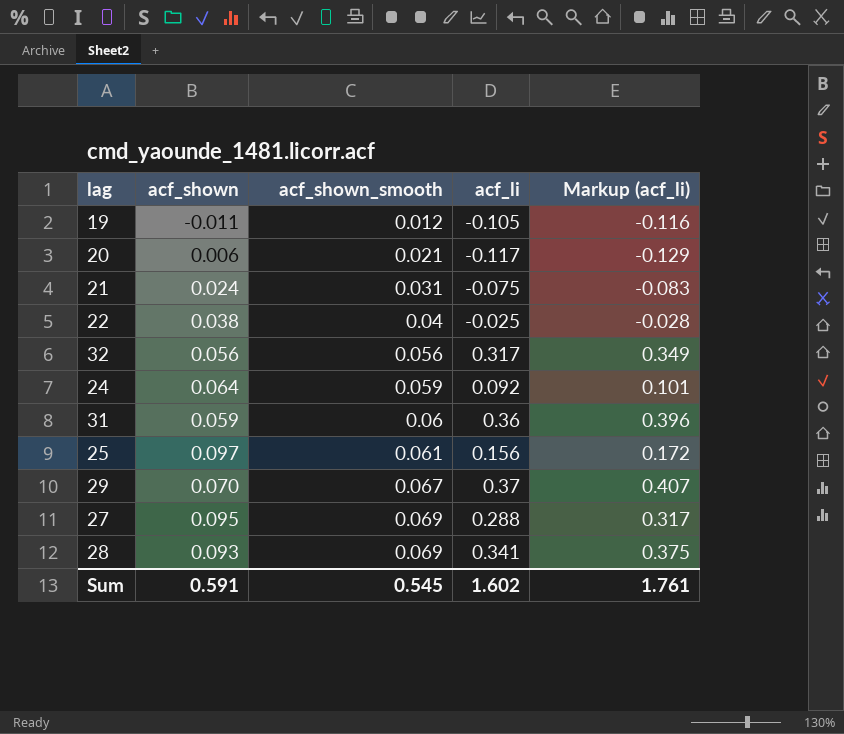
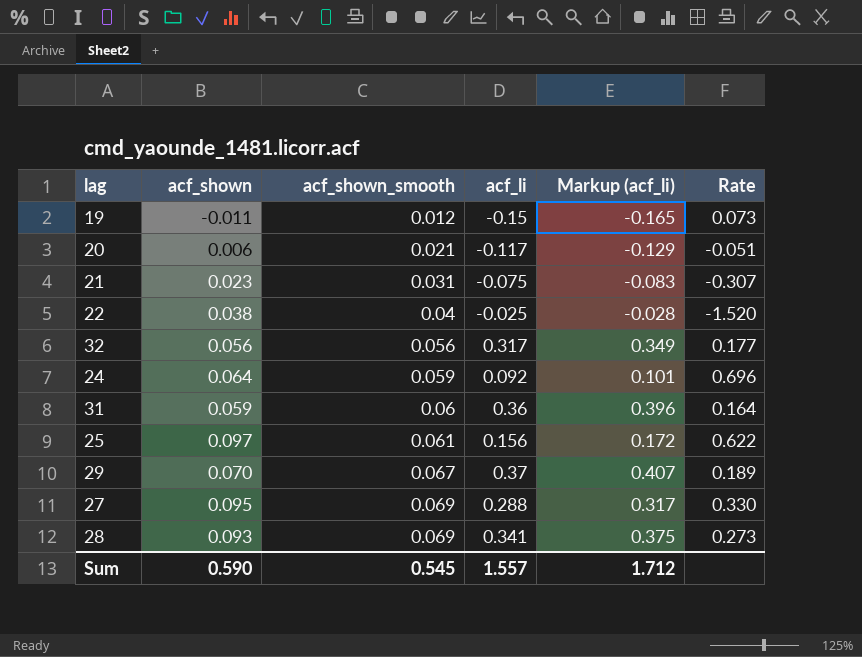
column Rate | formula: none -> [acf_shown] / [acf_li]
19 | acf_li: -0.105 -> -0.15
19 | Markup (acf_li): -0.116 -> -0.165
21 | acf_shown: 0.024 -> 0.023
Sum | acf_shown: 0.591 -> 0.590
Sum | acf_li: 1.602 -> 1.557
Sum | Markup (acf_li): 1.761 -> 1.712

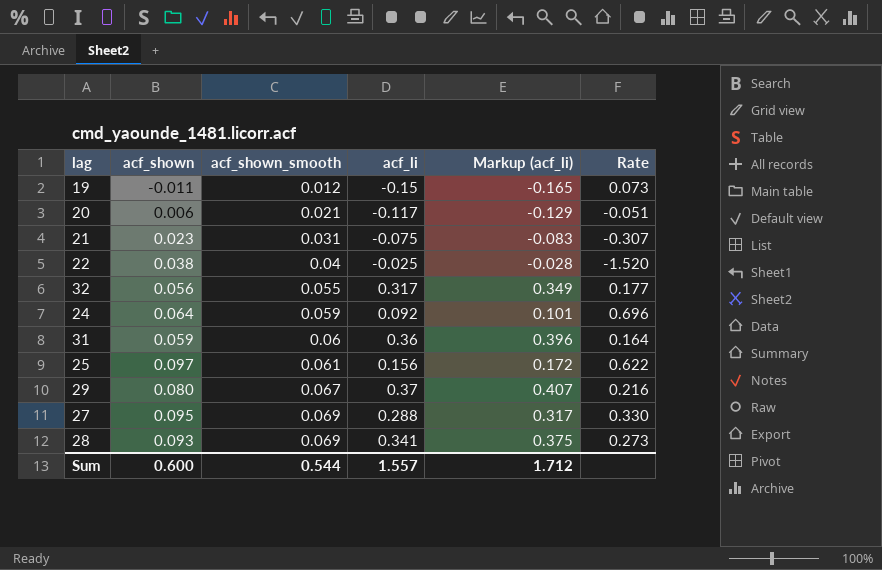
32 | acf_shown_smooth: 0.056 -> 0.055
29 | acf_shown: 0.070 -> 0.080
29 | Rate: 0.189 -> 0.216
Sum | acf_shown: 0.590 -> 0.600
Sum | acf_shown_smooth: 0.545 -> 0.544

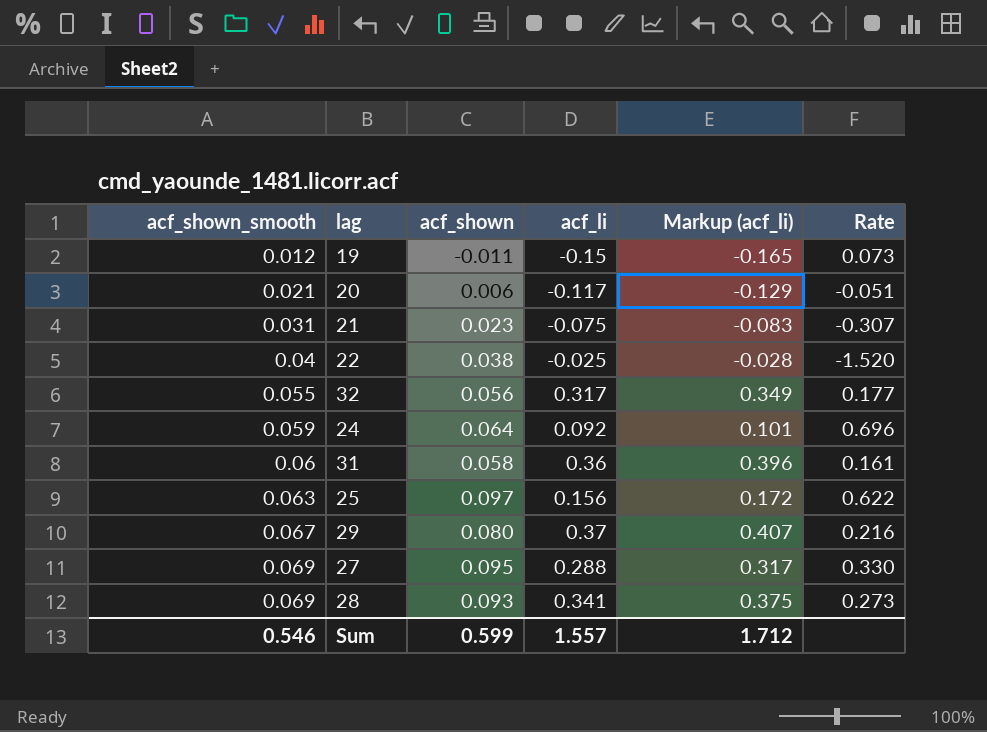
column acf_shown_smooth | position: 3 -> 1
31 | acf_shown: 0.059 -> 0.058
31 | Rate: 0.164 -> 0.161
25 | acf_shown_smooth: 0.061 -> 0.063
Sum | acf_shown_smooth: 0.544 -> 0.546
Sum | acf_shown: 0.600 -> 0.599

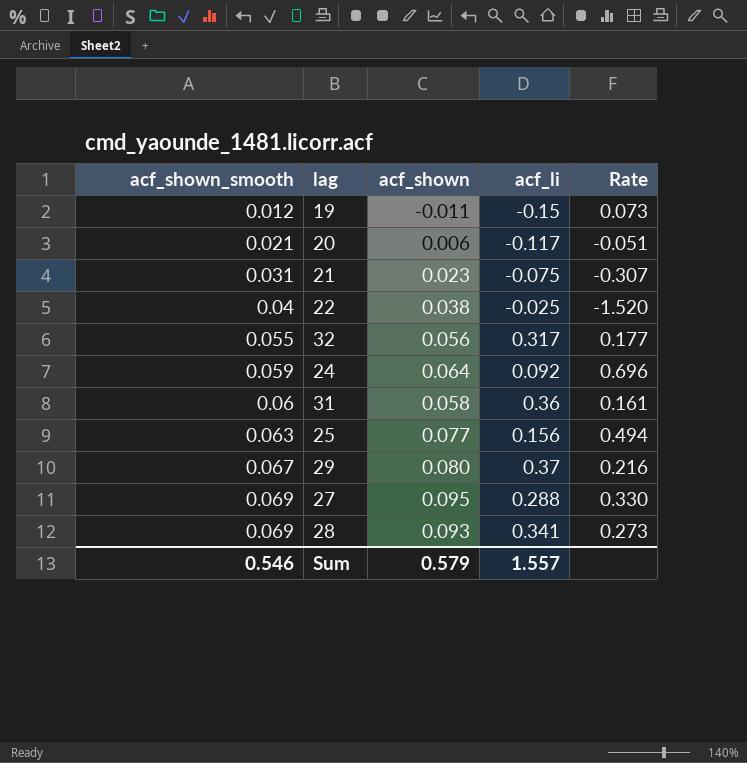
column Markup (acf_li) | formula: [acf_li] * 1.1 -> none
25 | acf_shown: 0.097 -> 0.077
25 | Rate: 0.622 -> 0.494
Sum | acf_shown: 0.599 -> 0.579

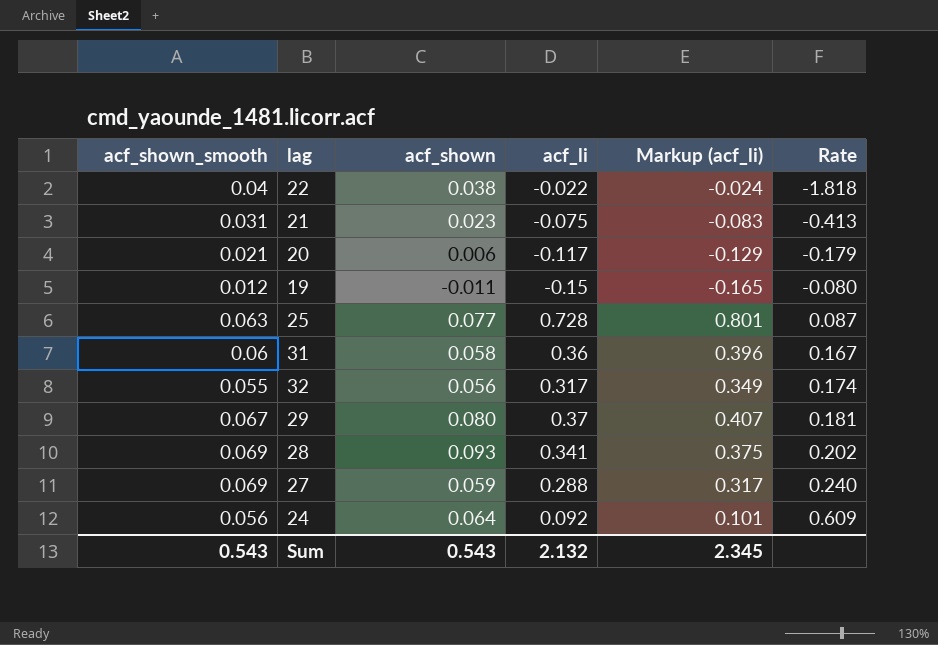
row order: acf_shown_smooth ascending -> Rate ascending
column Markup (acf_li) | formula: none -> [acf_li] * 1.1
column Rate | formula: [acf_shown] / [acf_li] -> [acf_shown_smooth] / [acf_li]
22 | acf_li: -0.025 -> -0.022
25 | acf_li: 0.156 -> 0.728
27 | acf_shown: 0.095 -> 0.059
24 | acf_shown_smooth: 0.059 -> 0.056
Sum | acf_shown_smooth: 0.546 -> 0.543
Sum | acf_shown: 0.579 -> 0.543
Sum | acf_li: 1.557 -> 2.132

